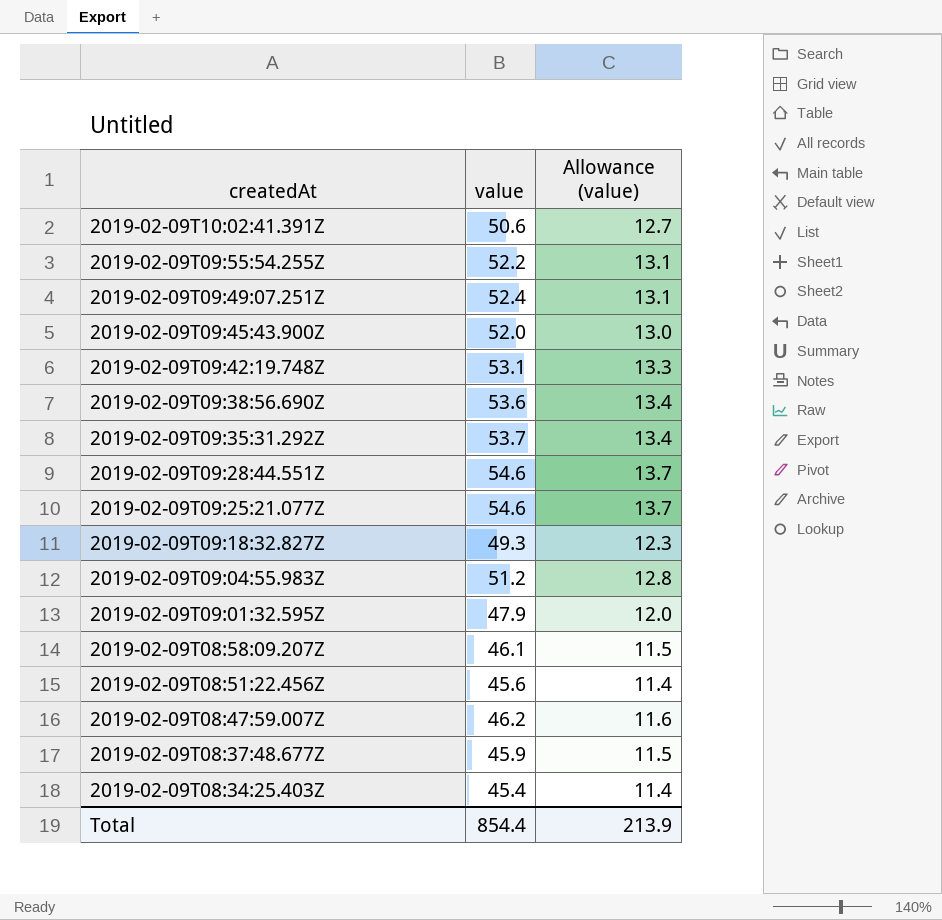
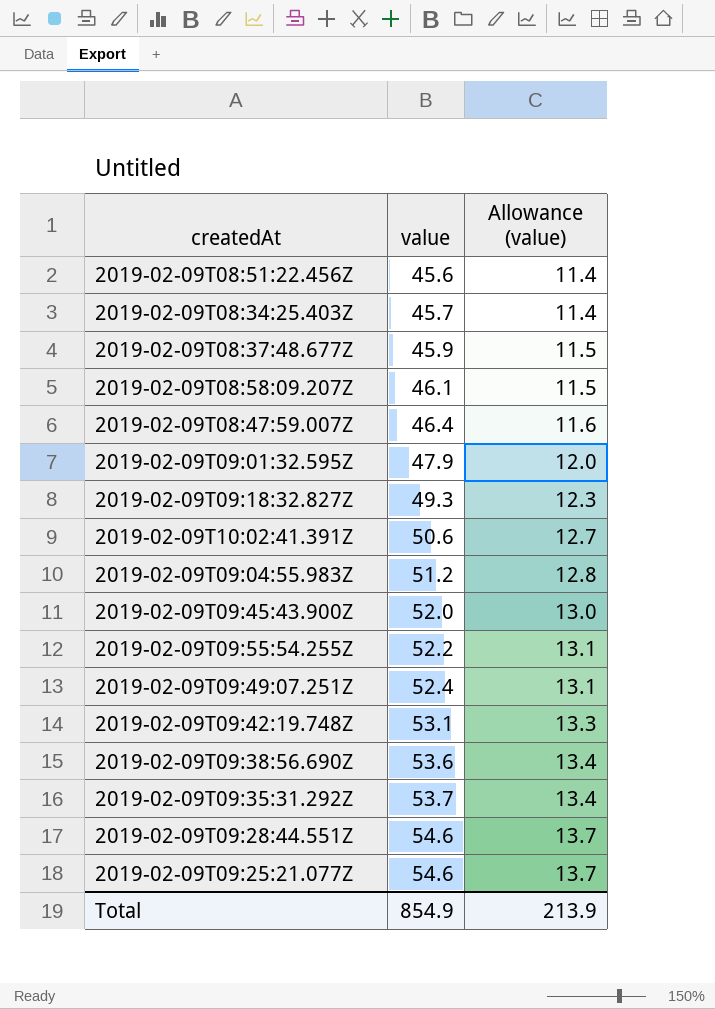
row order: createdAt descending -> value ascending
2019-02-09T08:34:25.403Z | value: 45.4 -> 45.7
2019-02-09T08:47:59.007Z | value: 46.2 -> 46.4
Total | value: 854.4 -> 854.9

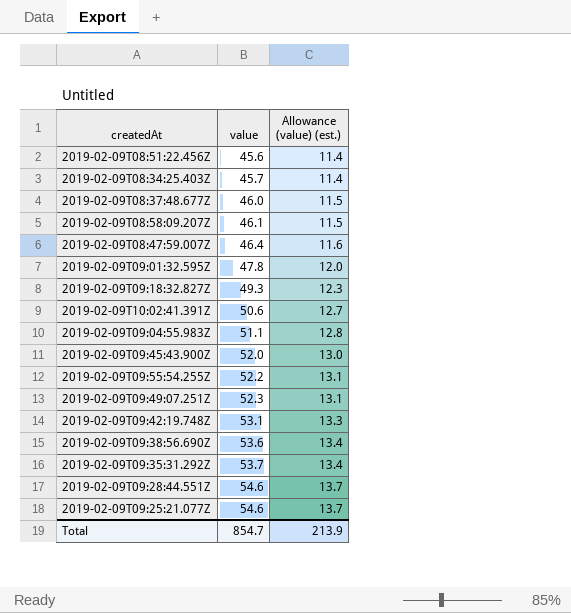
column name: Allowance (value) -> Allowance (value) (est.)
2019-02-09T08:37:48.677Z | value: 45.9 -> 46.0
2019-02-09T09:01:32.595Z | value: 47.9 -> 47.8
2019-02-09T09:04:55.983Z | value: 51.2 -> 51.1
2019-02-09T09:49:07.251Z | value: 52.4 -> 52.3
Total | value: 854.9 -> 854.7

